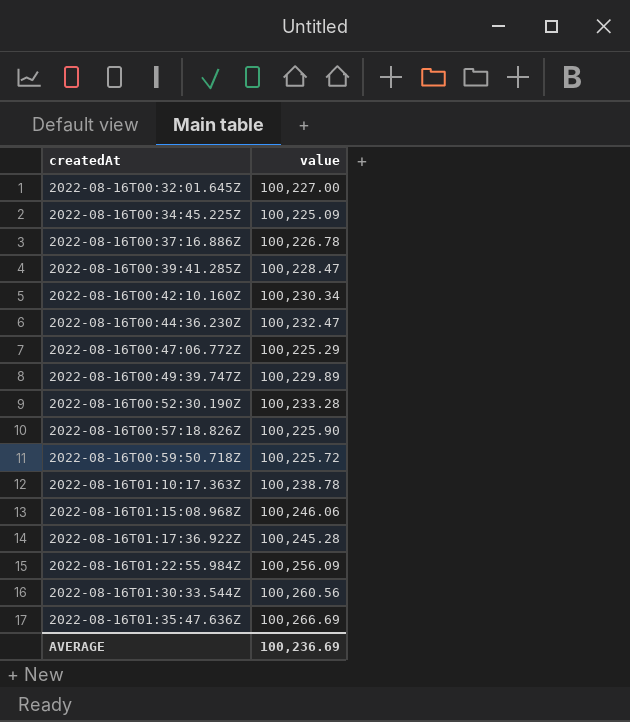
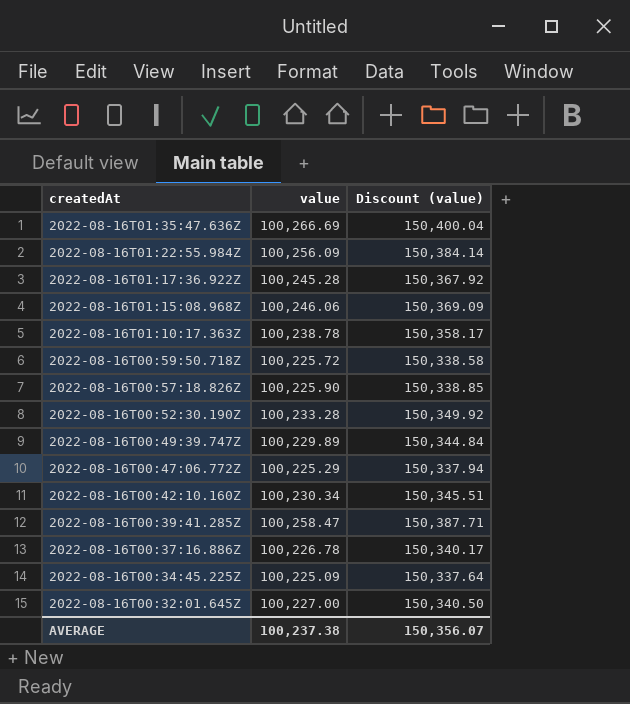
row order: createdAt ascending -> createdAt descending
column Discount (value) | formula: none -> [value] * 1.5
row 2022-08-16T00:44:36.230Z: 100,232.47 -> none
row 2022-08-16T01:30:33.544Z: 100,260.56 -> none
2022-08-16T00:39:41.285Z | value: 100,228.47 -> 100,258.47
AVERAGE | value: 100,236.69 -> 100,237.38

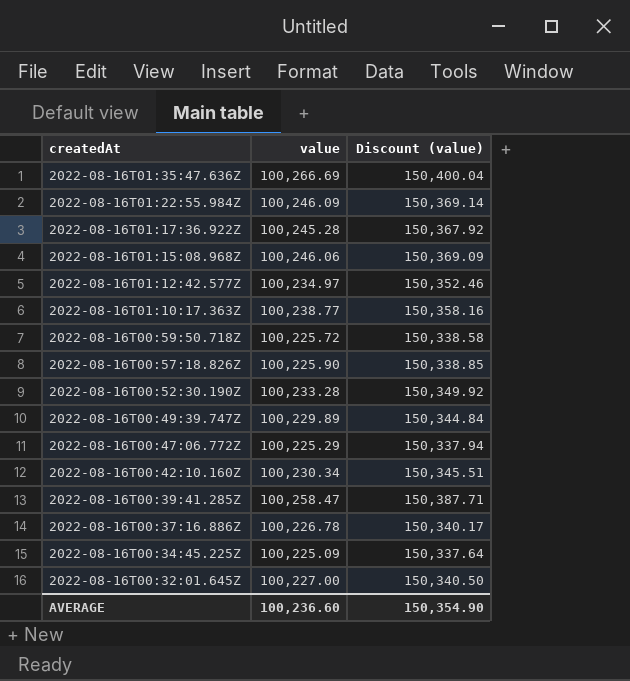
2022-08-16T01:22:55.984Z | value: 100,256.09 -> 100,246.09
2022-08-16T01:22:55.984Z | Discount (value): 150,384.14 -> 150,369.14
row 2022-08-16T01:12:42.577Z: none -> 100,234.97 | 150,352.46
2022-08-16T01:10:17.363Z | value: 100,238.78 -> 100,238.77
2022-08-16T01:10:17.363Z | Discount (value): 150,358.17 -> 150,358.16
AVERAGE | value: 100,237.38 -> 100,236.60
AVERAGE | Discount (value): 150,356.07 -> 150,354.90

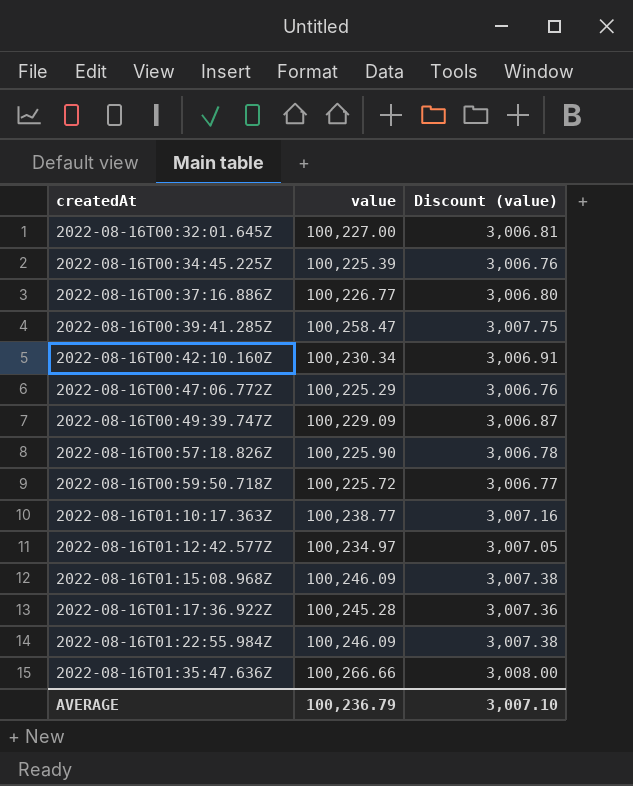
row order: createdAt descending -> createdAt ascending
column Discount (value) | formula: [value] * 1.5 -> [value] * 0.03
row 2022-08-16T00:52:30.190Z: 100,233.28 | 150,349.92 -> none
2022-08-16T00:34:45.225Z | value: 100,225.09 -> 100,225.39
2022-08-16T00:37:16.886Z | value: 100,226.78 -> 100,226.77
2022-08-16T00:49:39.747Z | value: 100,229.89 -> 100,229.09
2022-08-16T01:15:08.968Z | value: 100,246.06 -> 100,246.09
2022-08-16T01:35:47.636Z | value: 100,266.69 -> 100,266.66
AVERAGE | value: 100,236.60 -> 100,236.79
AVERAGE | Discount (value): 150,354.90 -> 3,007.10

